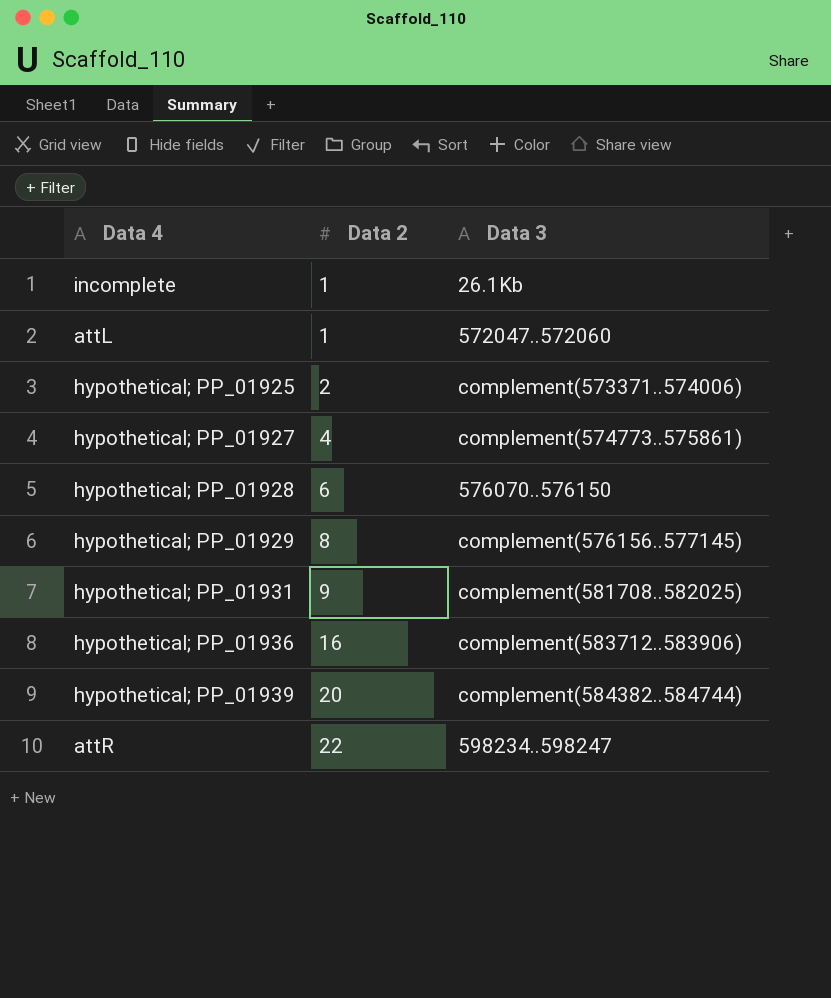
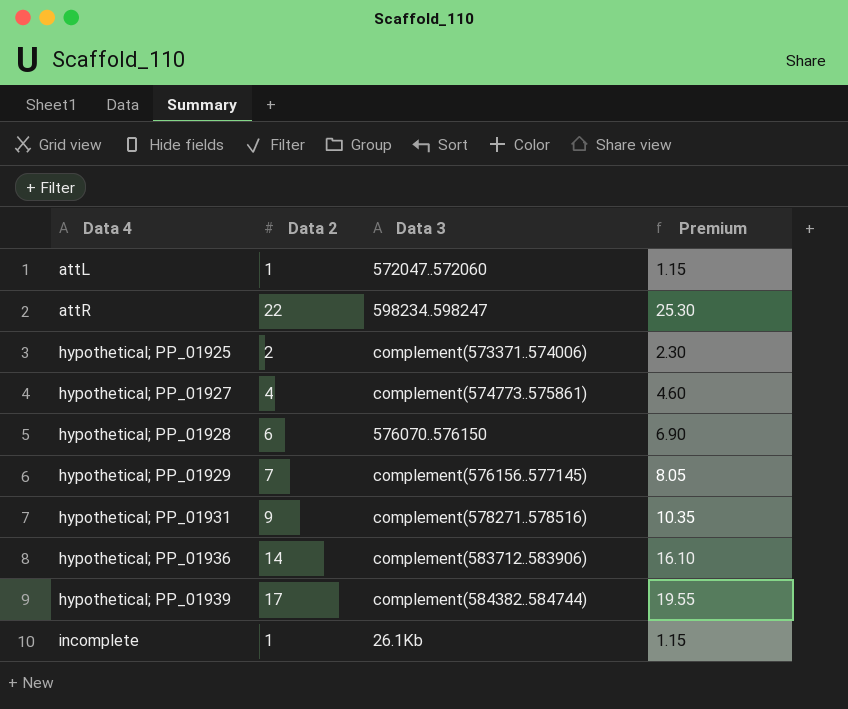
row order: Data 2 ascending -> Data 4 ascending
column Premium | formula: none -> [Data 2] * 1.15
hypothetical; PP_01929 | Data 2: 8 -> 7
hypothetical; PP_01931 | Data 3: complement(581708..582025) -> complement(578271..578516)
hypothetical; PP_01936 | Data 2: 16 -> 14
hypothetical; PP_01939 | Data 2: 20 -> 17

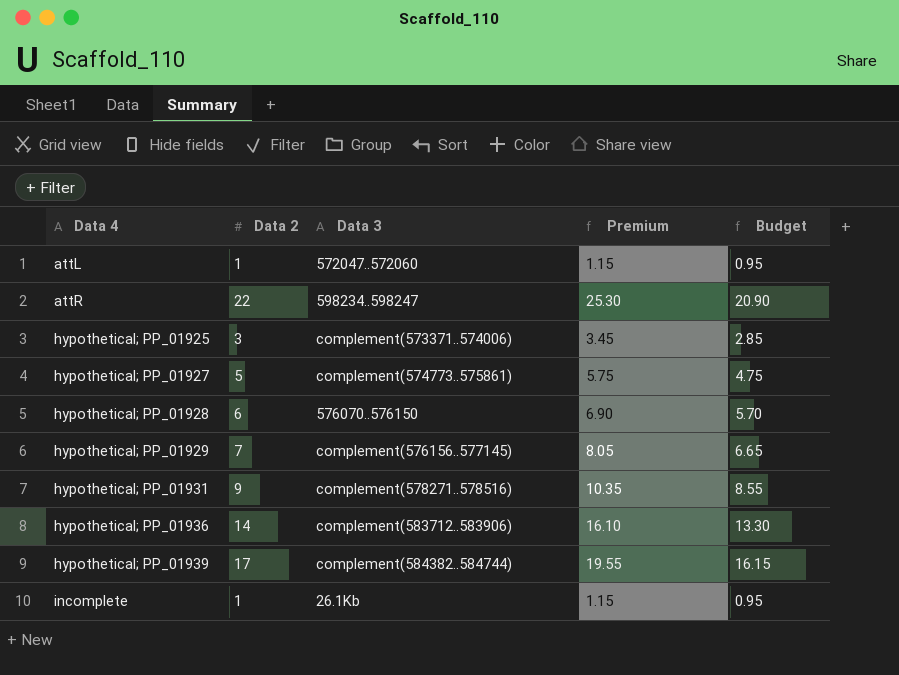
column Budget | formula: none -> [Data 2] * 0.95
hypothetical; PP_01925 | Data 2: 2 -> 3
hypothetical; PP_01925 | Premium: 2.30 -> 3.45
hypothetical; PP_01927 | Data 2: 4 -> 5
hypothetical; PP_01927 | Premium: 4.60 -> 5.75

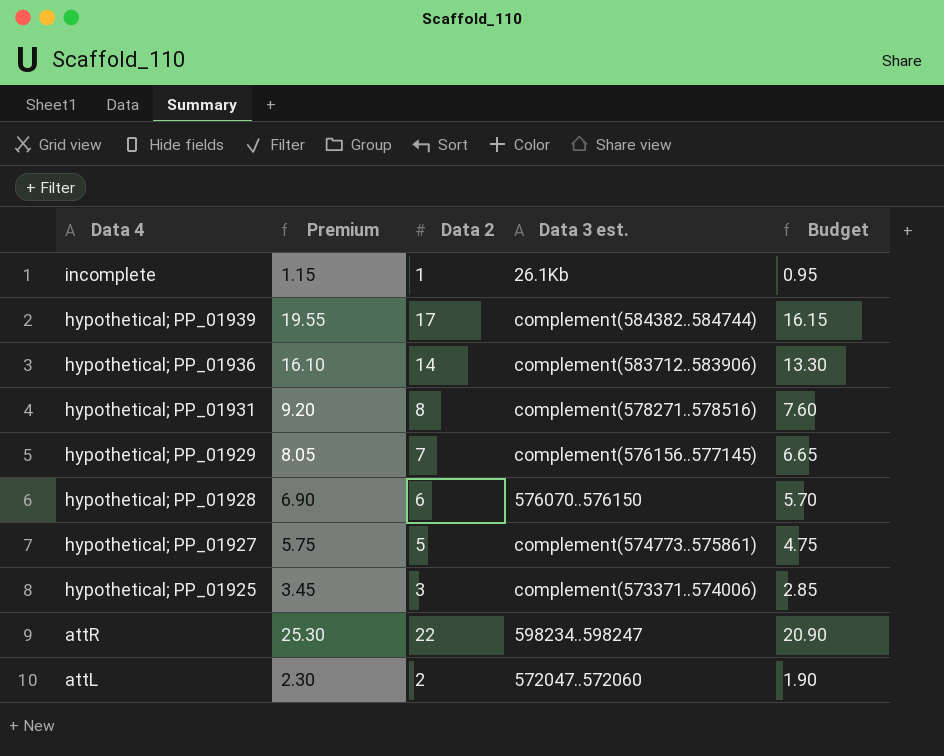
row order: Data 4 ascending -> Data 4 descending
column Premium | position: 4 -> 2
column name: Data 3 -> Data 3 est.
hypothetical; PP_01931 | Premium: 10.35 -> 9.20
hypothetical; PP_01931 | Data 2: 9 -> 8
hypothetical; PP_01931 | Budget: 8.55 -> 7.60
attL | Premium: 1.15 -> 2.30
attL | Data 2: 1 -> 2
attL | Budget: 0.95 -> 1.90

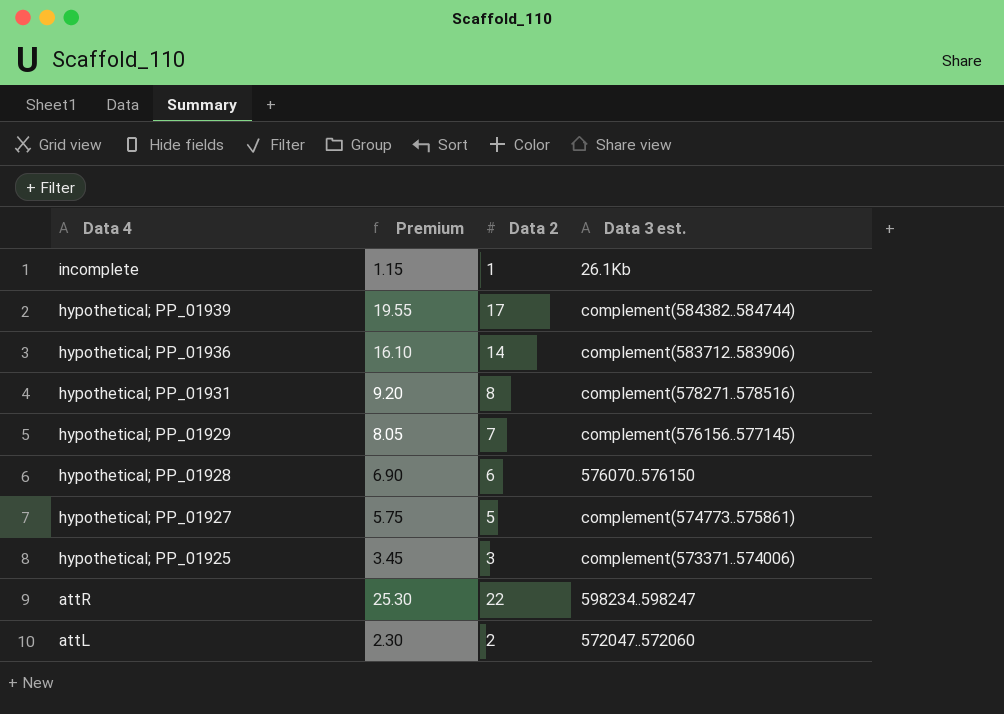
column Budget | formula: [Data 2] * 0.95 -> none

